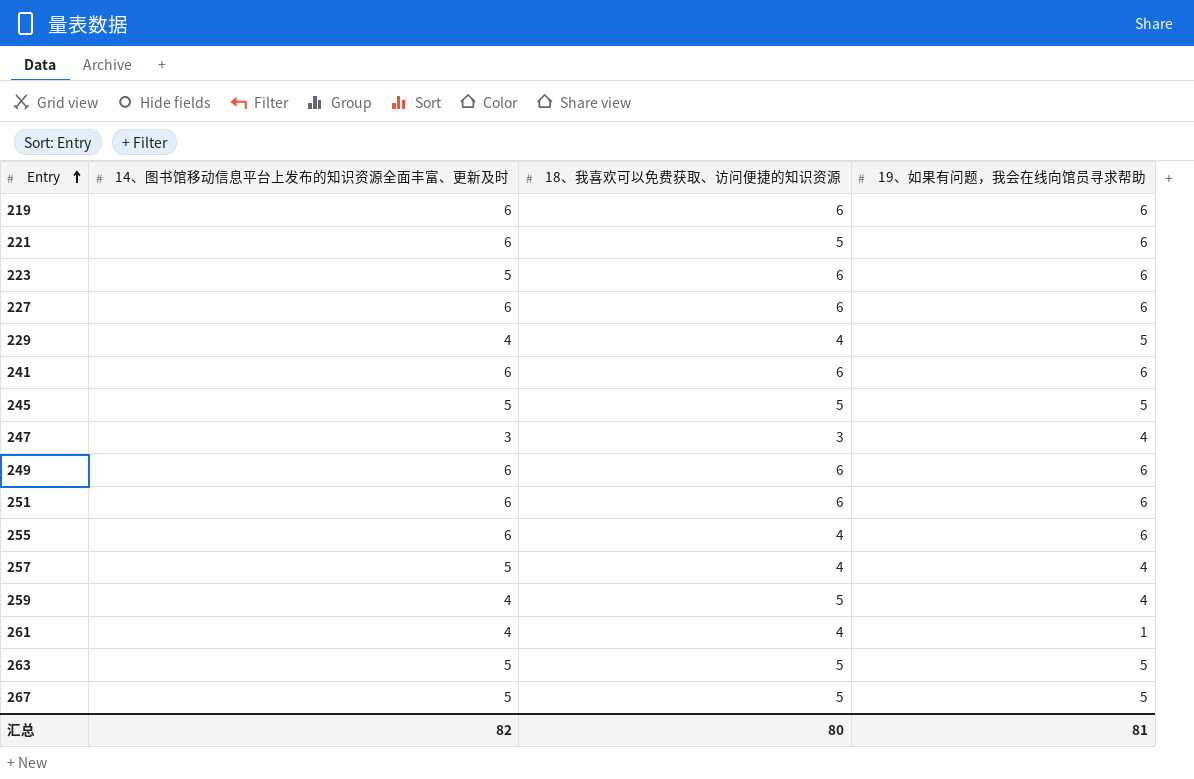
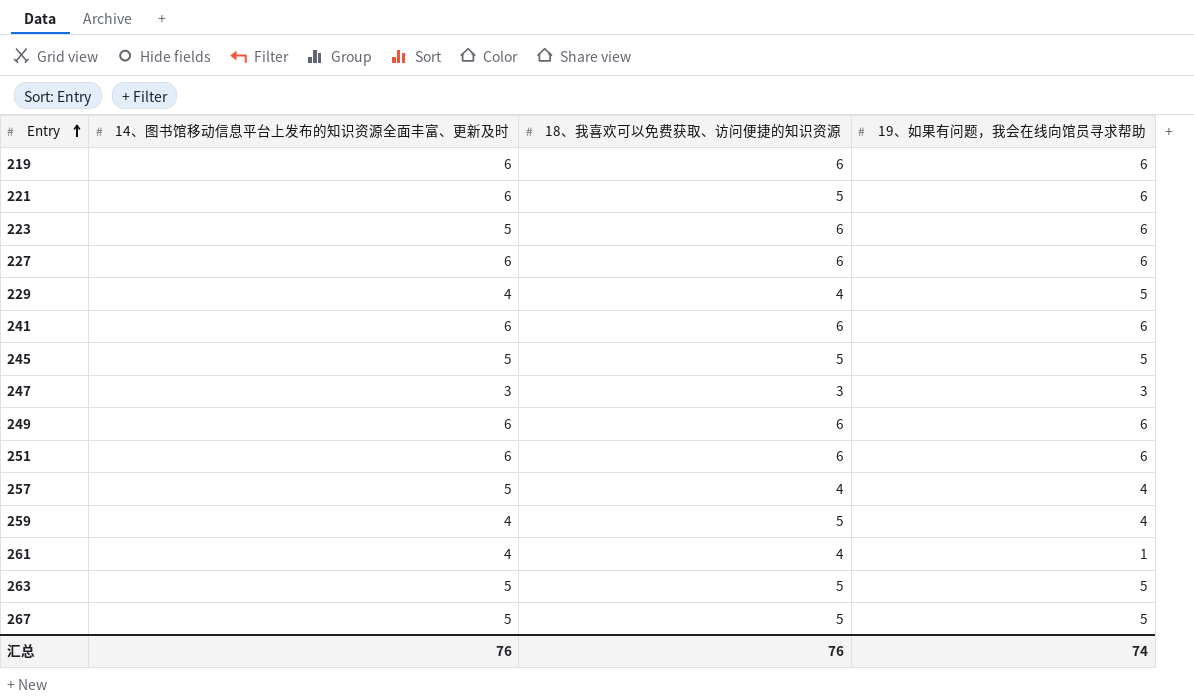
row 255: 6 | 4 | 6 -> none
247 | 19、如果有问题，我会在线向馆员寻求帮助: 4 -> 3
汇总 | 14、图书馆移动信息平台上发布的知识资源全面丰富、更新及时: 82 -> 76
汇总 | 18、我喜欢可以免费获取、访问便捷的知识资源: 80 -> 76
汇总 | 19、如果有问题，我会在线向馆员寻求帮助: 81 -> 74

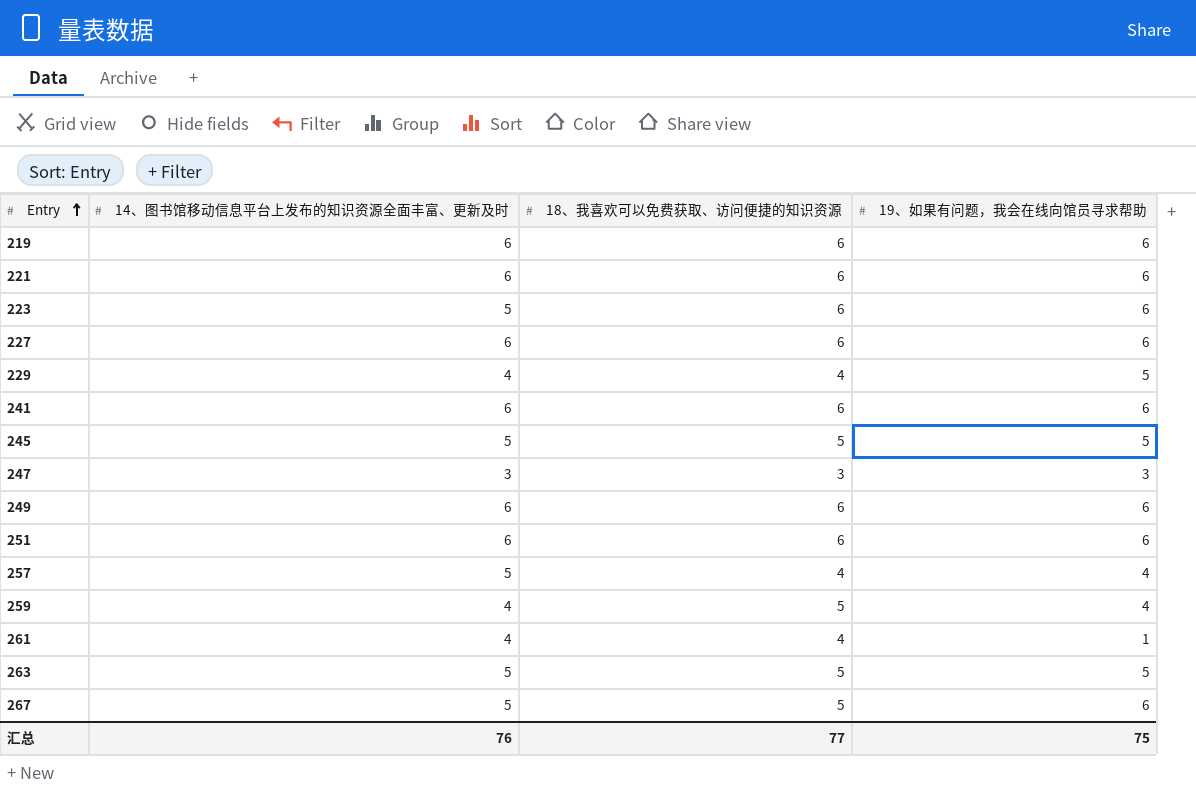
221 | 18、我喜欢可以免费获取、访问便捷的知识资源: 5 -> 6
267 | 19、如果有问题，我会在线向馆员寻求帮助: 5 -> 6
汇总 | 18、我喜欢可以免费获取、访问便捷的知识资源: 76 -> 77
汇总 | 19、如果有问题，我会在线向馆员寻求帮助: 74 -> 75

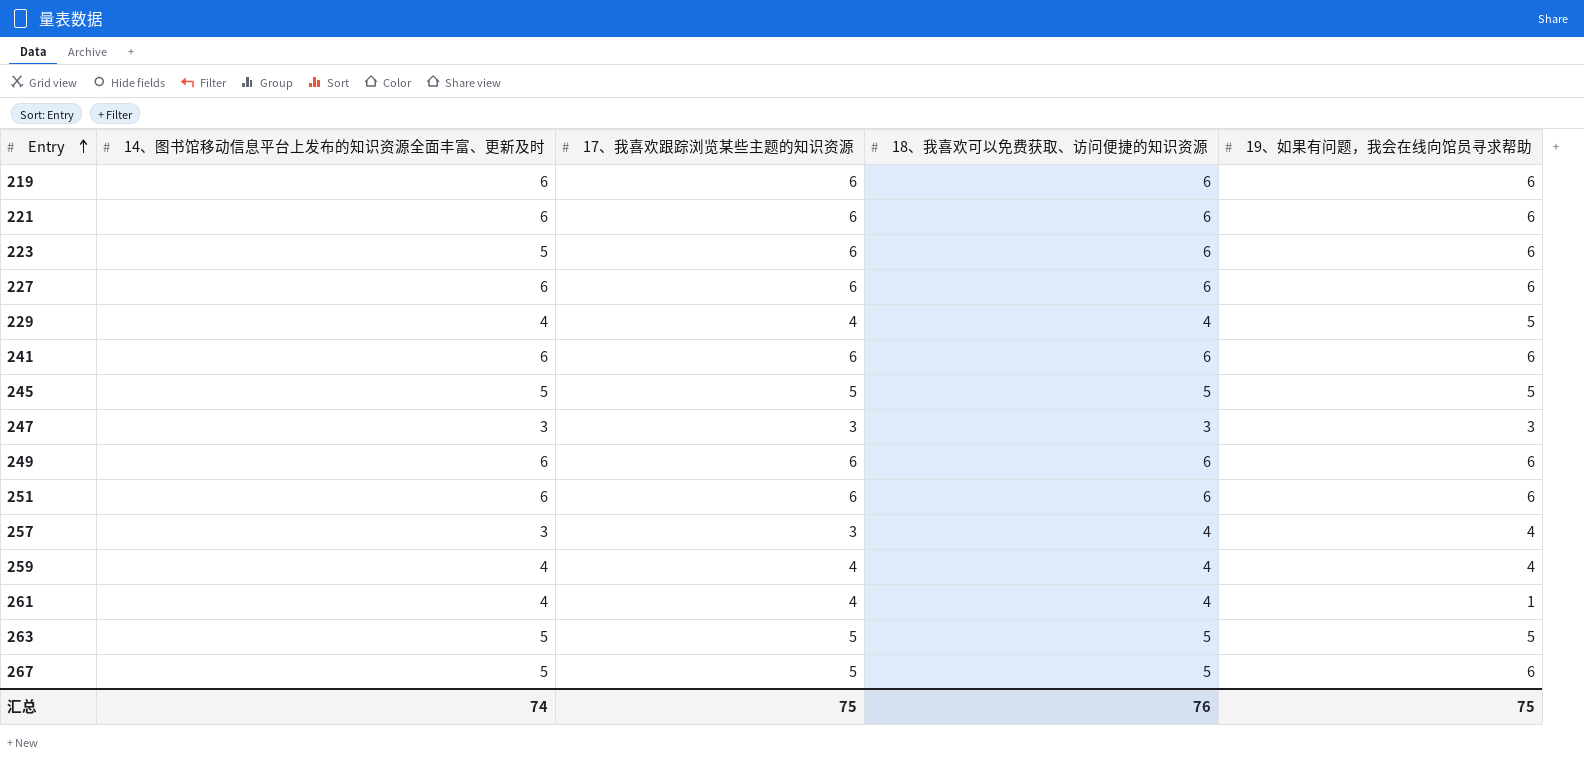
column 17、我喜欢跟踪浏览某些主题的知识资源 | position: none -> 3
257 | 14、图书馆移动信息平台上发布的知识资源全面丰富、更新及时: 5 -> 3
259 | 18、我喜欢可以免费获取、访问便捷的知识资源: 5 -> 4
汇总 | 14、图书馆移动信息平台上发布的知识资源全面丰富、更新及时: 76 -> 74
汇总 | 18、我喜欢可以免费获取、访问便捷的知识资源: 77 -> 76

